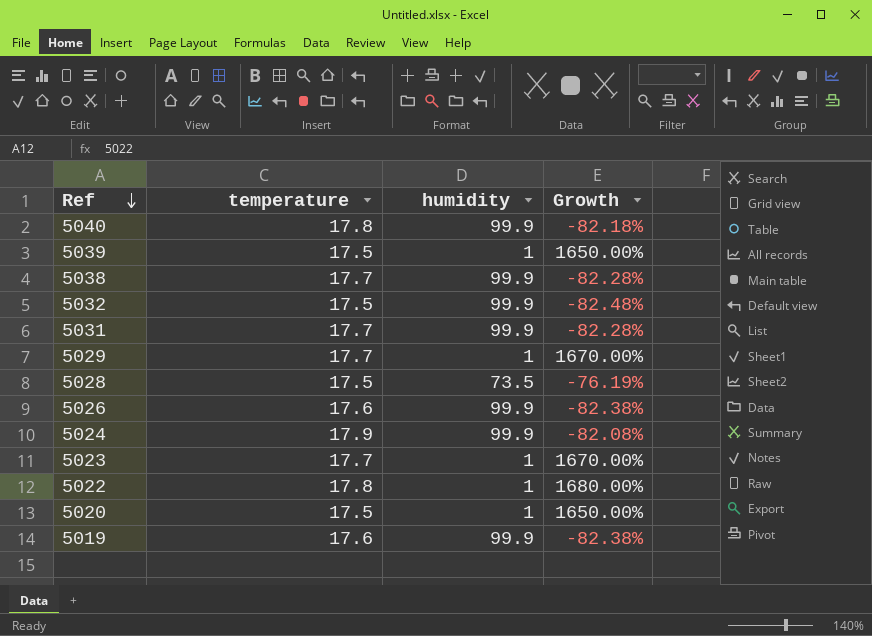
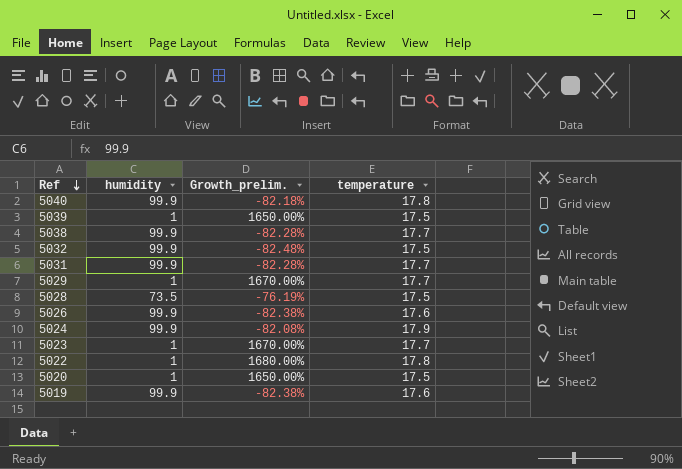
column name: Growth -> Growth_prelim.
column temperature | position: 2 -> 4

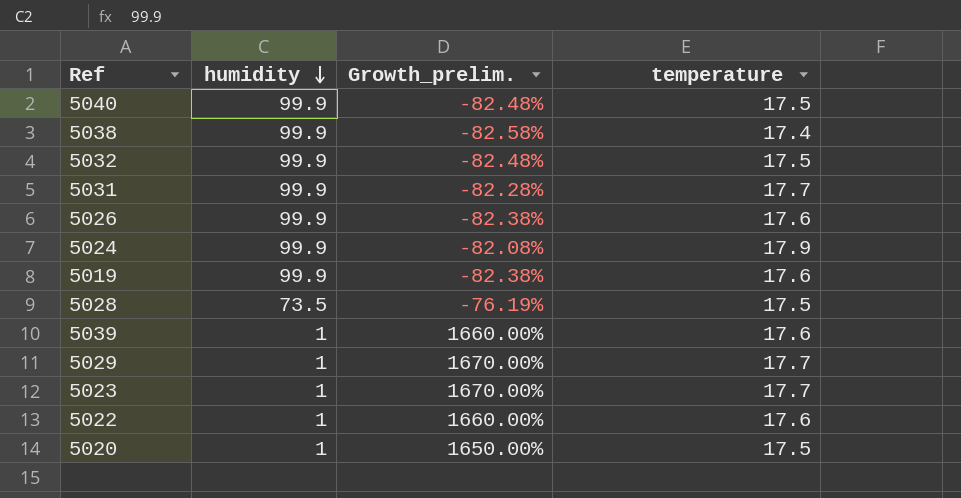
row order: Ref descending -> humidity descending
5040 | Growth_prelim.: -82.18% -> -82.48%
5040 | temperature: 17.8 -> 17.5
5038 | Growth_prelim.: -82.28% -> -82.58%
5038 | temperature: 17.7 -> 17.4
5039 | Growth_prelim.: 1650.00% -> 1660.00%
5039 | temperature: 17.5 -> 17.6
5022 | Growth_prelim.: 1680.00% -> 1660.00%
5022 | temperature: 17.8 -> 17.6

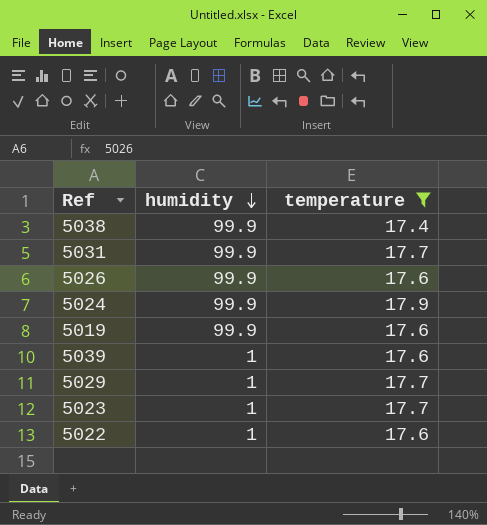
filter: none -> temperature != 17.5
column Growth_prelim. | formula: ([temperature] - [humidity]) / [humidity] -> none

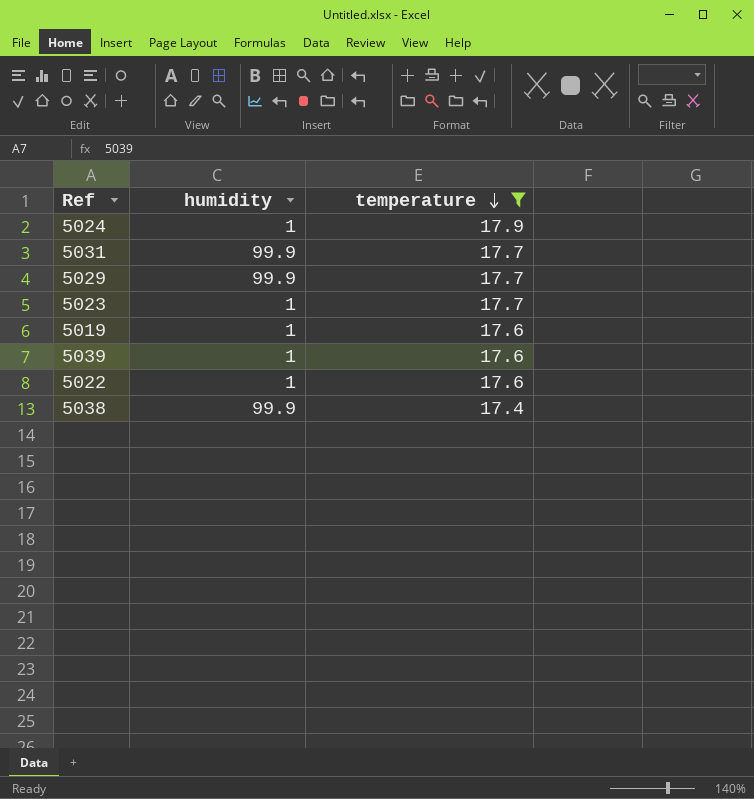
row order: humidity descending -> temperature descending
row 5026: 99.9 | 17.6 -> none
5024 | humidity: 99.9 -> 1
5029 | humidity: 1 -> 99.9
5019 | humidity: 99.9 -> 1

